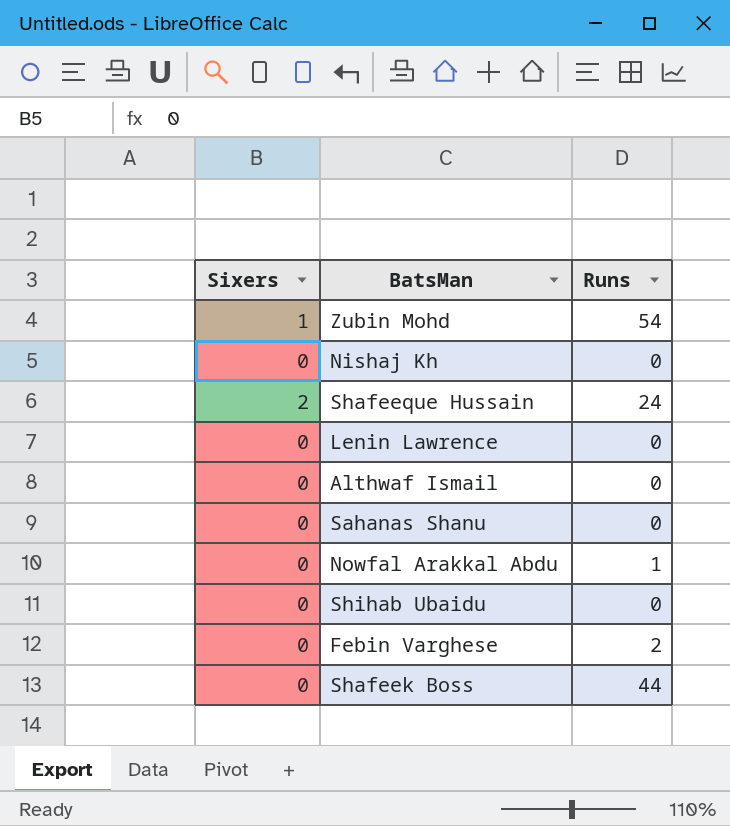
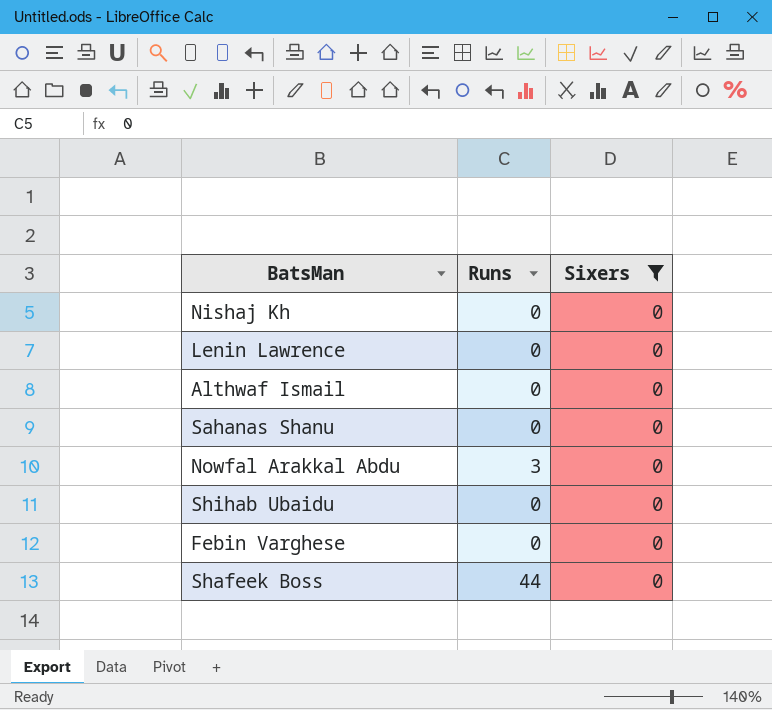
filter: none -> Sixers = 0
column Sixers | position: 1 -> 3
Nowfal Arakkal Abdu | Runs: 1 -> 3
Febin Varghese | Runs: 2 -> 0

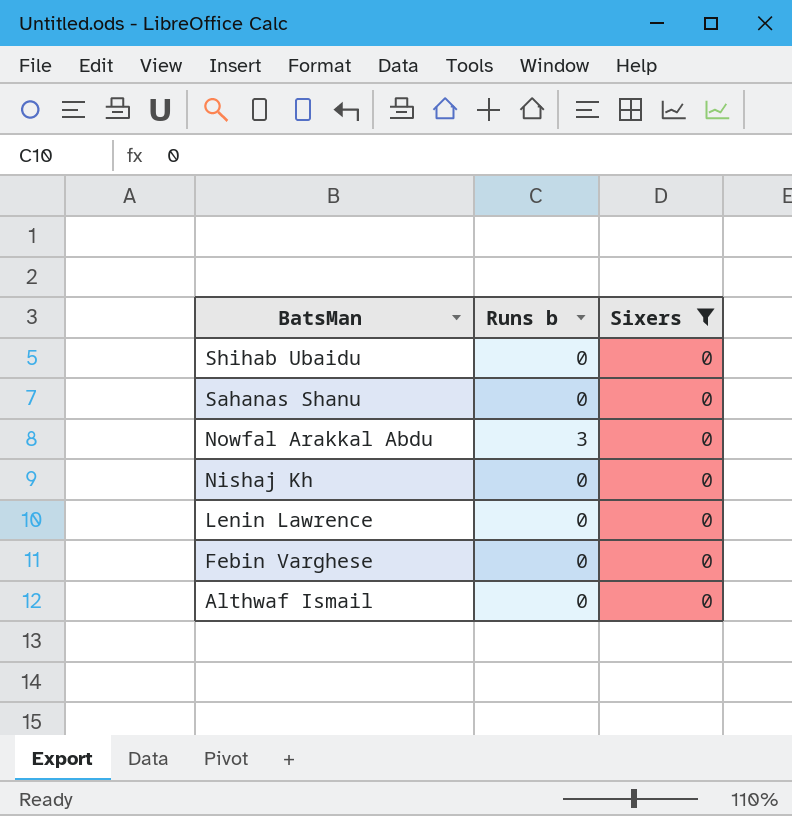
row order: none -> BatsMan descending
column name: Runs -> Runs b
row Shafeek Boss: 44 | 0 -> none

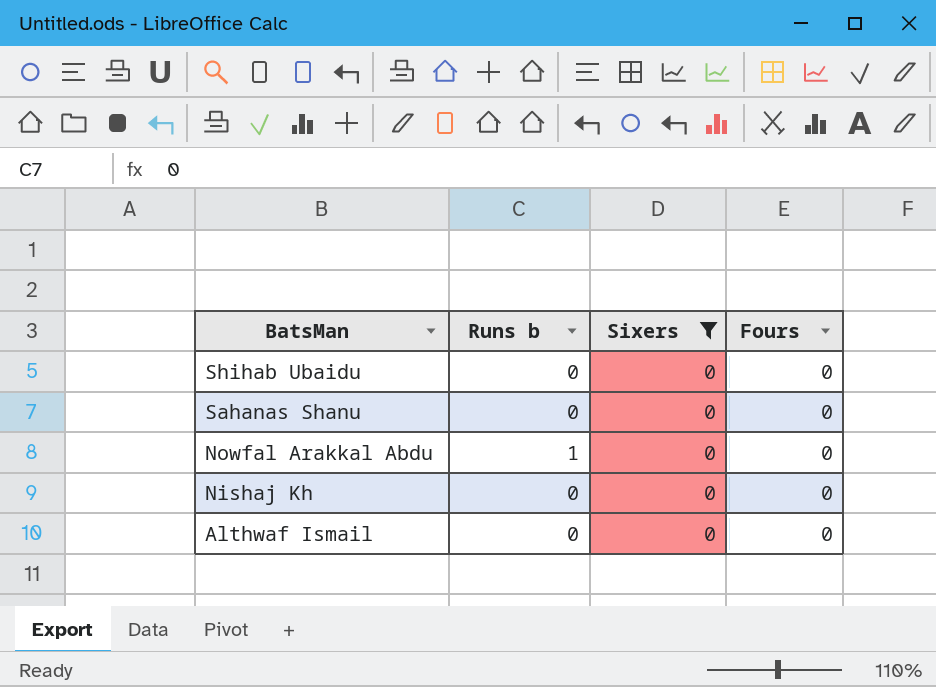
column Fours | position: none -> 4
row Lenin Lawrence: 0 | 0 -> none
row Febin Varghese: 0 | 0 -> none
Nowfal Arakkal Abdu | Runs b: 3 -> 1

